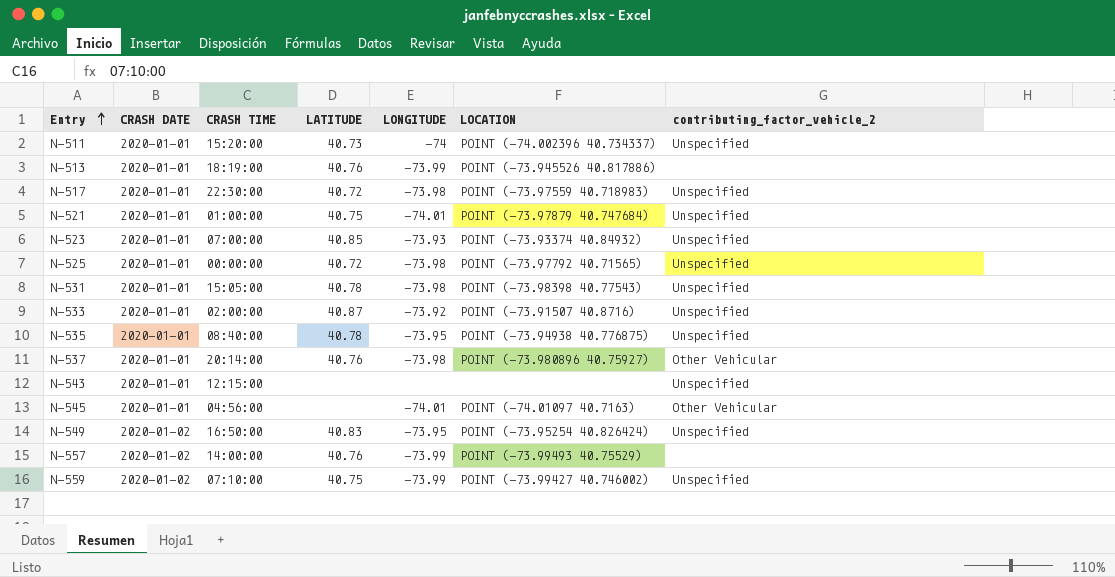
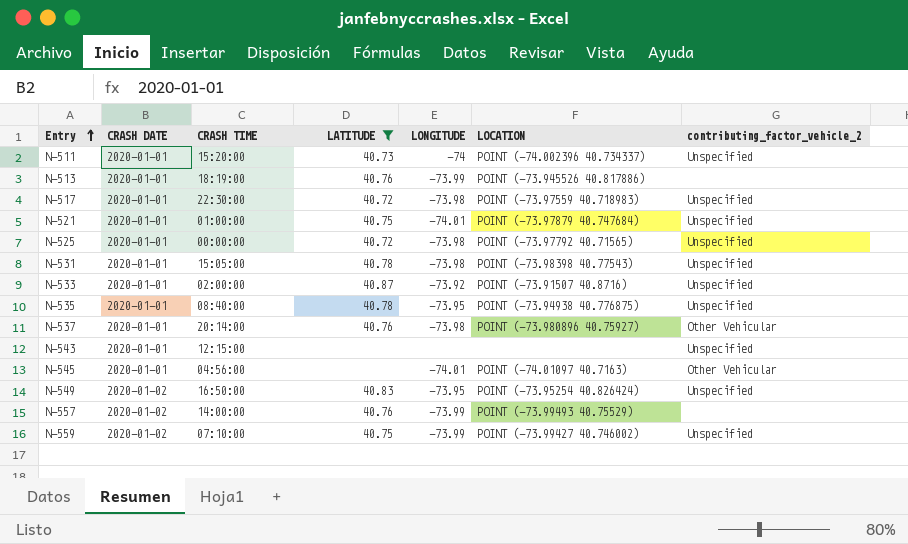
filter: none -> LATITUDE != 40.85

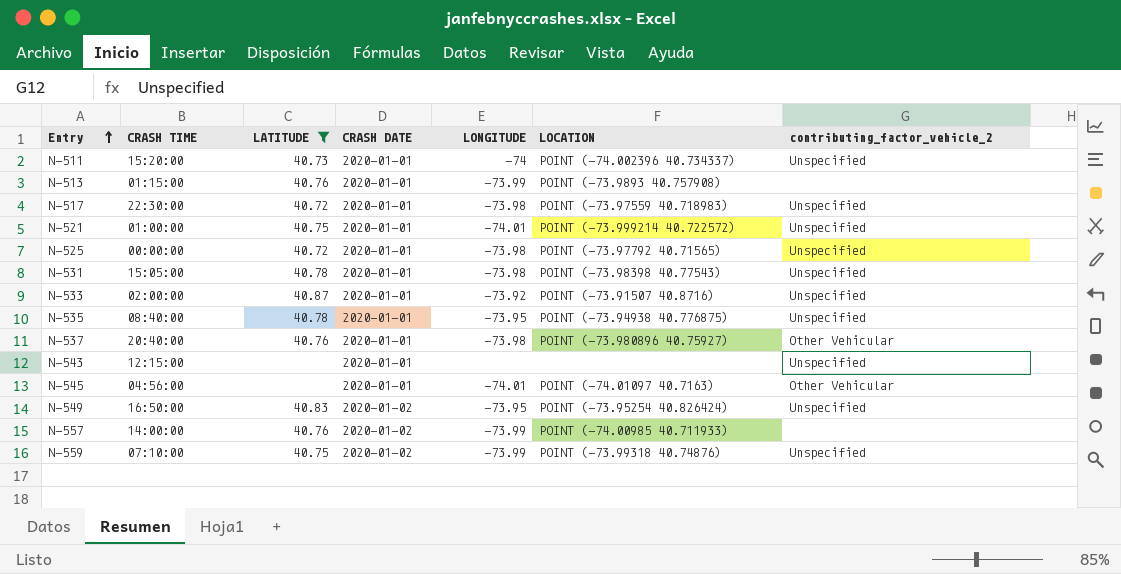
column CRASH DATE | position: 2 -> 4
N-513 | CRASH TIME: 18:19:00 -> 01:15:00
N-513 | LOCATION: POINT (-73.945526 40.817886) -> POINT (-73.9893 40.757908)
N-521 | LOCATION: POINT (-73.97879 40.747684) -> POINT (-73.999214 40.722572)
N-537 | CRASH TIME: 20:14:00 -> 20:40:00
N-557 | LOCATION: POINT (-73.99493 40.75529) -> POINT (-74.00985 40.711933)
N-559 | LOCATION: POINT (-73.99427 40.746002) -> POINT (-73.99318 40.74876)

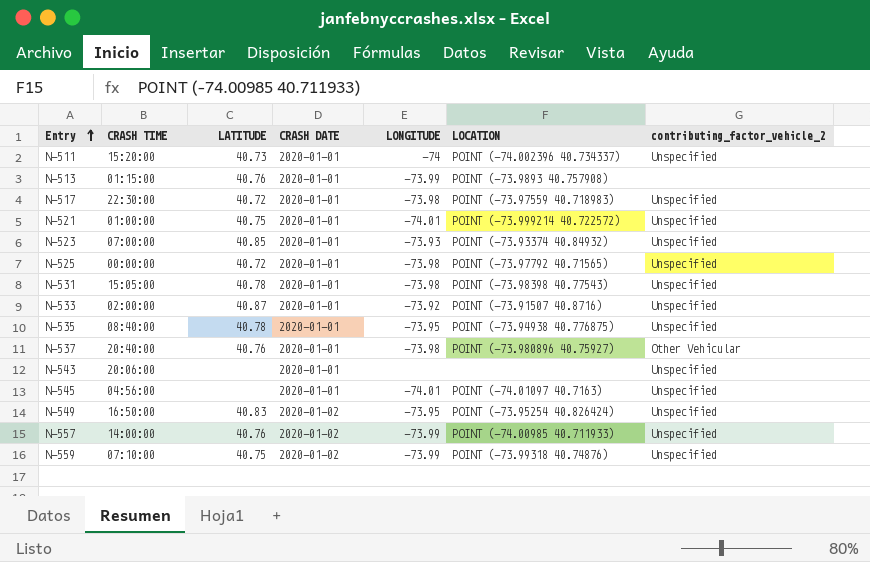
filter: LATITUDE != 40.85 -> none
N-543 | CRASH TIME: 12:15:00 -> 20:06:00
N-545 | contributing_factor_vehicle_2: Other Vehicular -> Unspecified
N-557 | contributing_factor_vehicle_2: none -> Unspecified

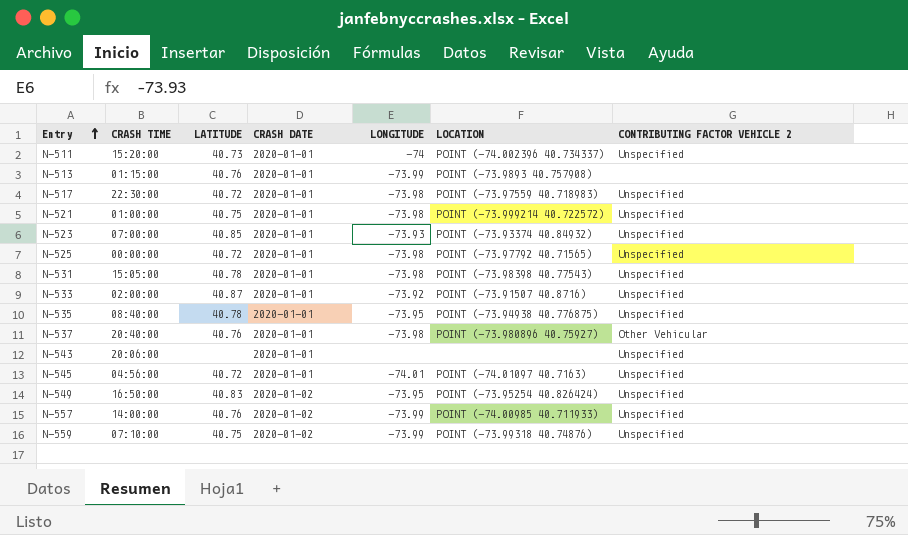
column name: contributing_factor_vehicle_2 -> CONTRIBUTING FACTOR VEHICLE 2
N-521 | LONGITUDE: -74.01 -> -73.98
N-545 | LATITUDE: none -> 40.72

